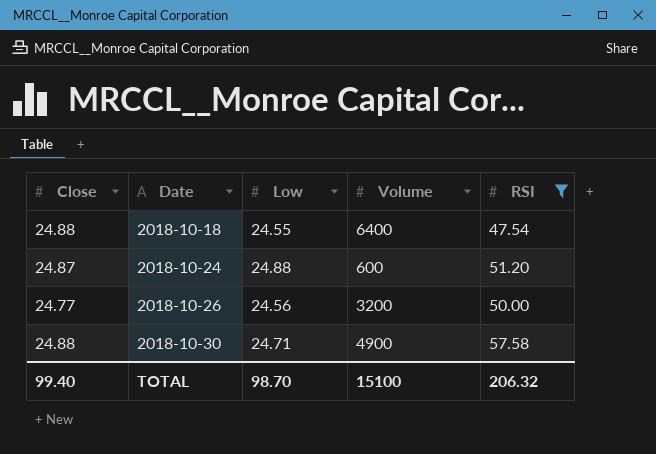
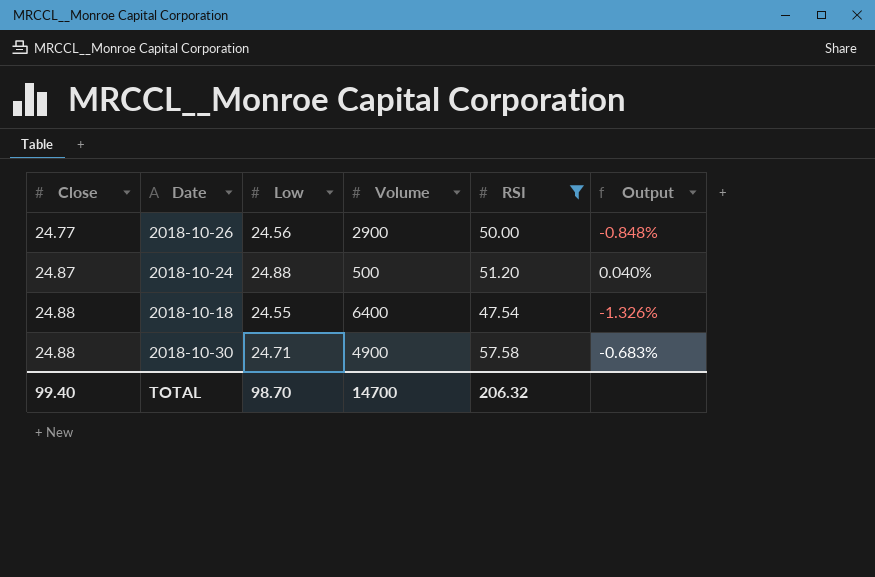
row order: Date ascending -> Close ascending
column Output | formula: none -> ([Low] - [Close]) / [Close]
2018-10-26 | Volume: 3200 -> 2900
2018-10-24 | Volume: 600 -> 500
TOTAL | Volume: 15100 -> 14700

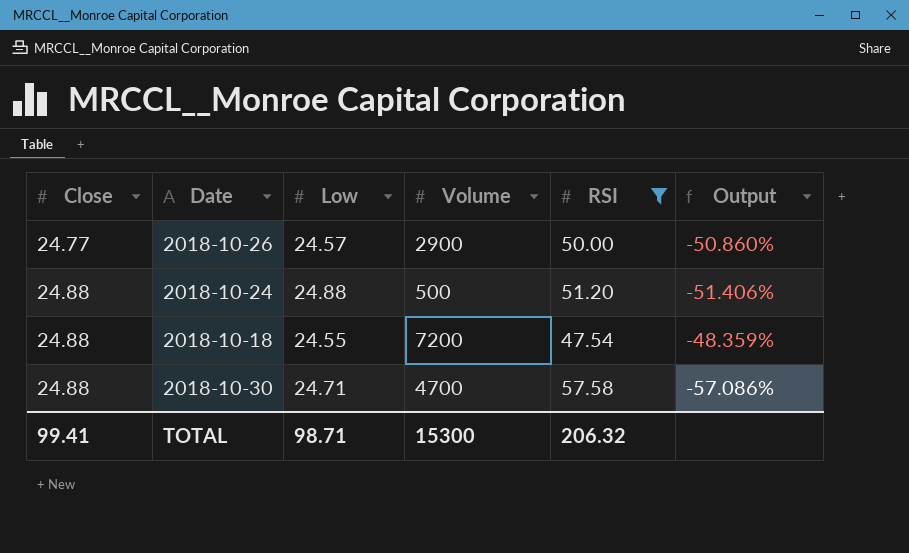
column Output | formula: ([Low] - [Close]) / [Close] -> ([Low] - [RSI]) / [RSI]
2018-10-26 | Low: 24.56 -> 24.57
2018-10-24 | Close: 24.87 -> 24.88
2018-10-18 | Volume: 6400 -> 7200
2018-10-30 | Volume: 4900 -> 4700
TOTAL | Close: 99.40 -> 99.41
TOTAL | Low: 98.70 -> 98.71
TOTAL | Volume: 14700 -> 15300

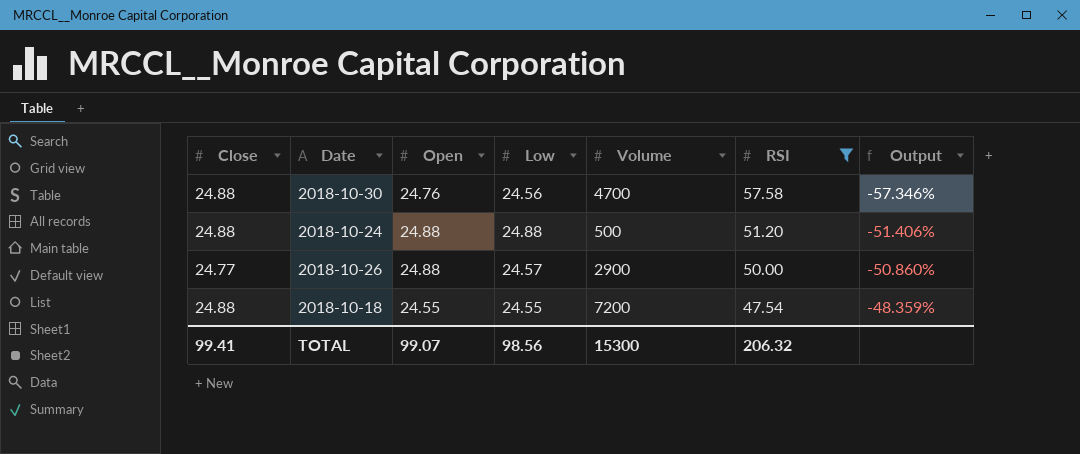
row order: Close ascending -> RSI descending
column Open | position: none -> 3
2018-10-30 | Low: 24.71 -> 24.56
2018-10-30 | Output: -57.086% -> -57.346%
TOTAL | Low: 98.71 -> 98.56

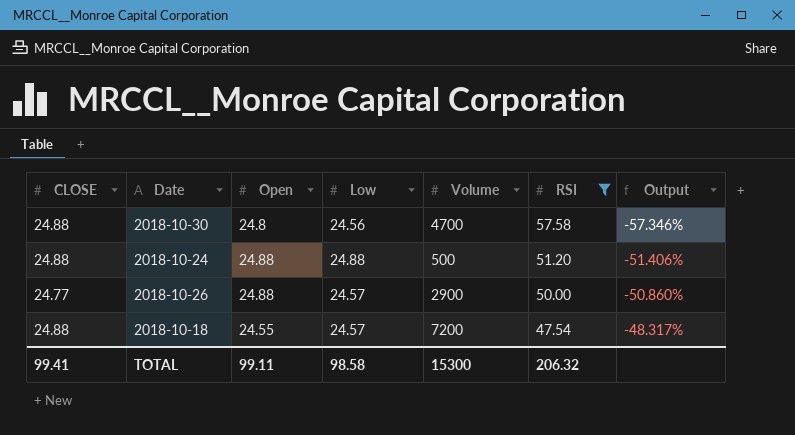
column name: Close -> CLOSE
2018-10-30 | Open: 24.76 -> 24.8
2018-10-18 | Low: 24.55 -> 24.57
2018-10-18 | Output: -48.359% -> -48.317%
TOTAL | Open: 99.07 -> 99.11
TOTAL | Low: 98.56 -> 98.58

